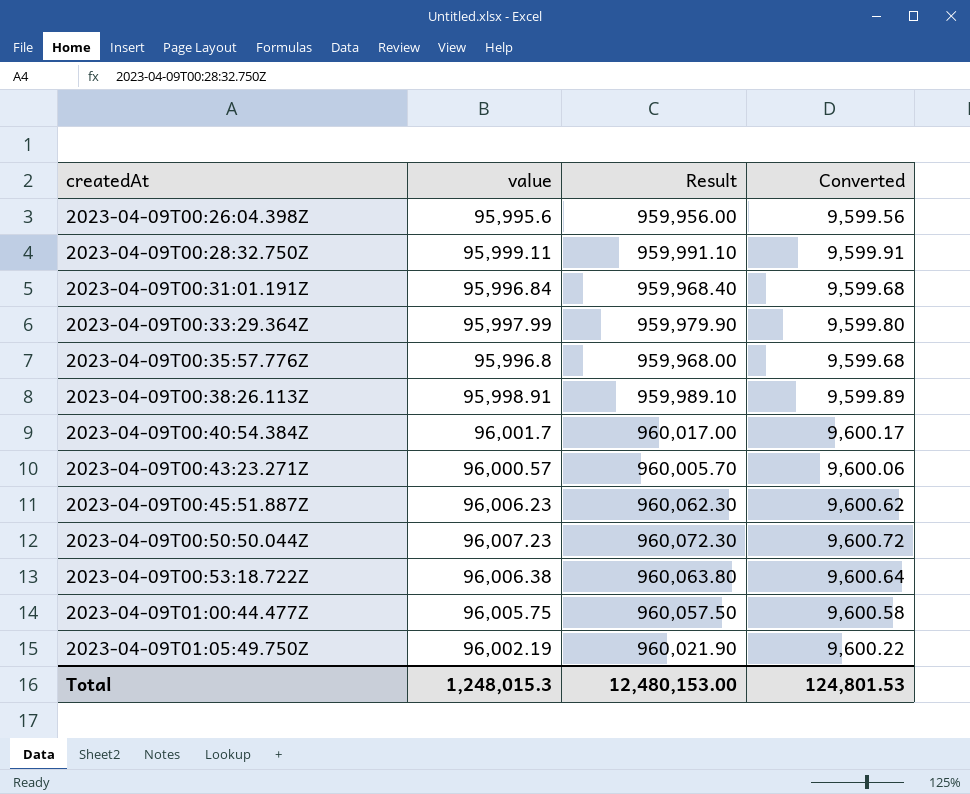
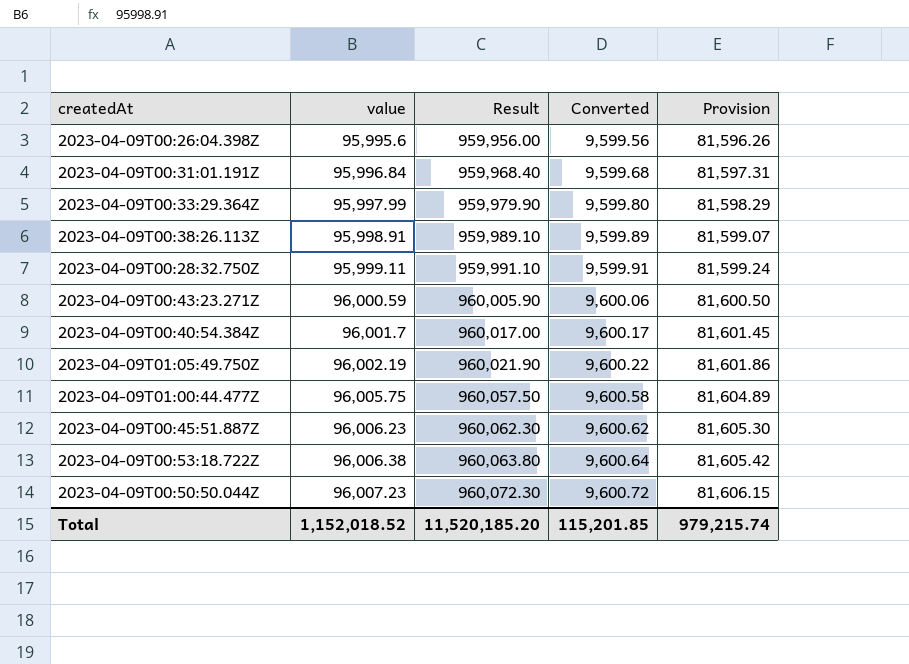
row order: createdAt ascending -> value ascending
column Provision | formula: none -> [value] * 0.85
row 2023-04-09T00:35:57.776Z: 95,996.8 | 959,968.00 | 9,599.68 -> none
2023-04-09T00:43:23.271Z | value: 96,000.57 -> 96,000.59
2023-04-09T00:43:23.271Z | Result: 960,005.70 -> 960,005.90
Total | value: 1,248,015.3 -> 1,152,018.52
Total | Result: 12,480,153.00 -> 11,520,185.20
Total | Converted: 124,801.53 -> 115,201.85

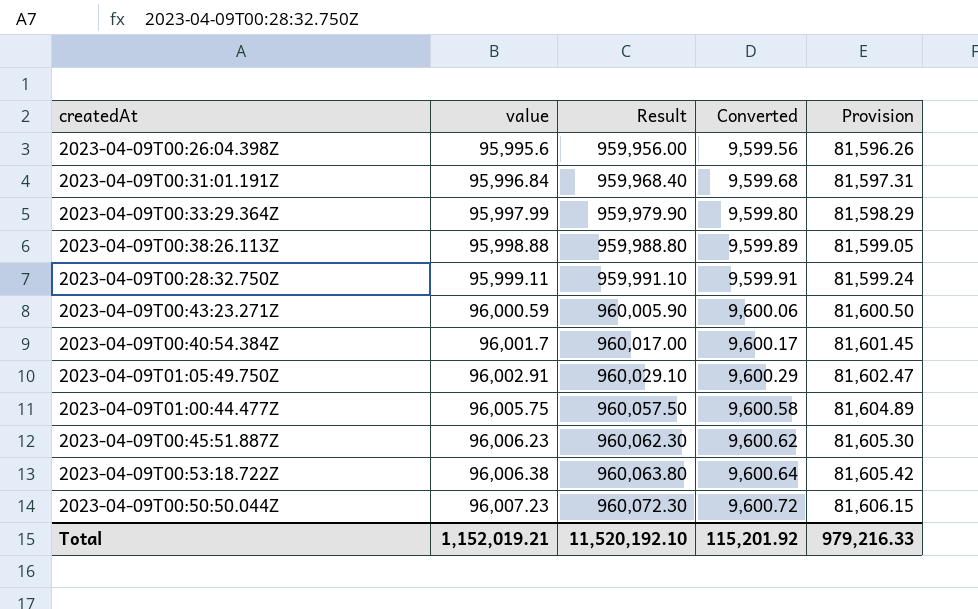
2023-04-09T00:38:26.113Z | value: 95,998.91 -> 95,998.88
2023-04-09T00:38:26.113Z | Result: 959,989.10 -> 959,988.80
2023-04-09T00:38:26.113Z | Provision: 81,599.07 -> 81,599.05
2023-04-09T01:05:49.750Z | value: 96,002.19 -> 96,002.91
2023-04-09T01:05:49.750Z | Result: 960,021.90 -> 960,029.10
2023-04-09T01:05:49.750Z | Converted: 9,600.22 -> 9,600.29
2023-04-09T01:05:49.750Z | Provision: 81,601.86 -> 81,602.47
Total | value: 1,152,018.52 -> 1,152,019.21
Total | Result: 11,520,185.20 -> 11,520,192.10
Total | Converted: 115,201.85 -> 115,201.92
Total | Provision: 979,215.74 -> 979,216.33

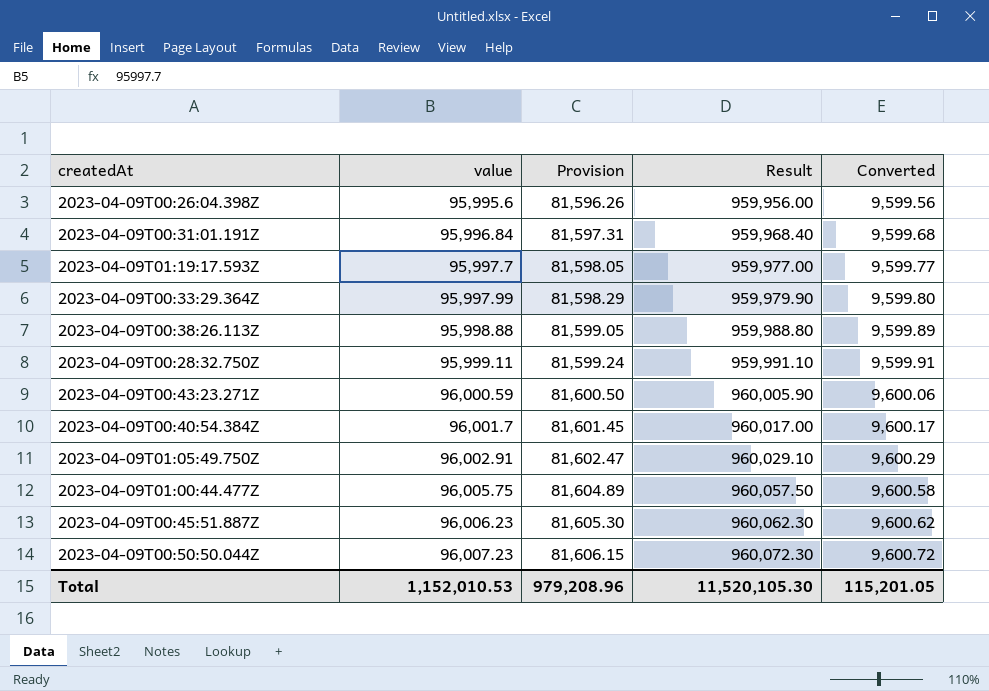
column Provision | position: 5 -> 3
row 2023-04-09T00:53:18.722Z: 96,006.38 | 960,063.80 | 9,600.64 | 81,605.42 -> none
row 2023-04-09T01:19:17.593Z: none -> 95,997.7 | 81,598.05 | 959,977.00 | 9,599.77
Total | value: 1,152,019.21 -> 1,152,010.53
Total | Provision: 979,216.33 -> 979,208.96
Total | Result: 11,520,192.10 -> 11,520,105.30
Total | Converted: 115,201.92 -> 115,201.05

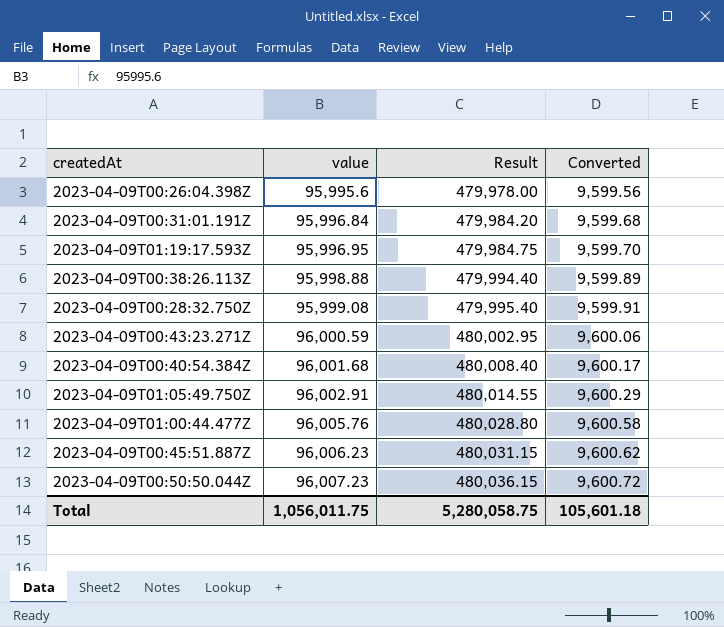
column Provision | formula: [value] * 0.85 -> none
column Result | formula: [value] * 10 -> [value] * 5
row 2023-04-09T00:33:29.364Z: 95,997.99 | 81,598.29 | 959,979.90 | 9,599.80 -> none
2023-04-09T01:19:17.593Z | value: 95,997.7 -> 95,996.95
2023-04-09T01:19:17.593Z | Converted: 9,599.77 -> 9,599.70
2023-04-09T00:28:32.750Z | value: 95,999.11 -> 95,999.08
2023-04-09T00:40:54.384Z | value: 96,001.7 -> 96,001.68
2023-04-09T01:00:44.477Z | value: 96,005.75 -> 96,005.76
Total | value: 1,152,010.53 -> 1,056,011.75
Total | Result: 11,520,105.30 -> 5,280,058.75
Total | Converted: 115,201.05 -> 105,601.18

